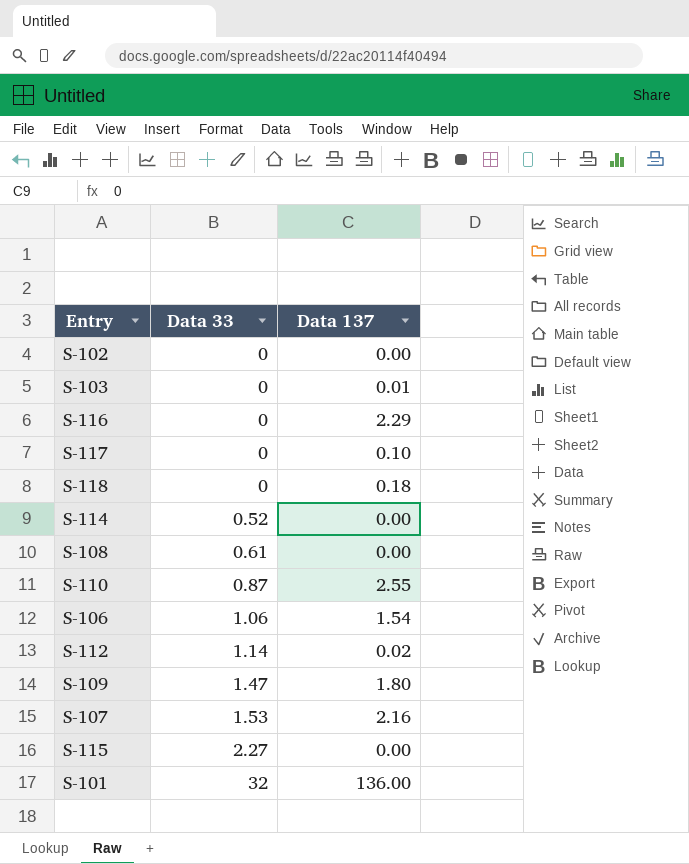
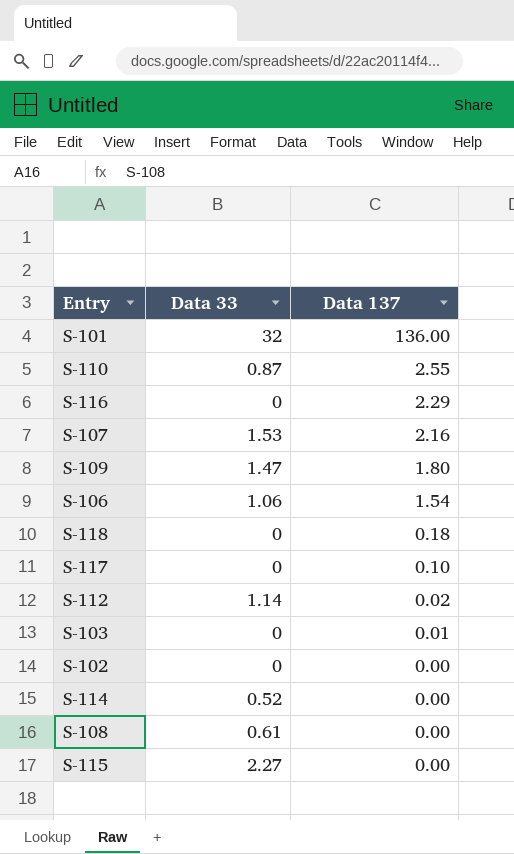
row order: Data 33 ascending -> Data 137 descending

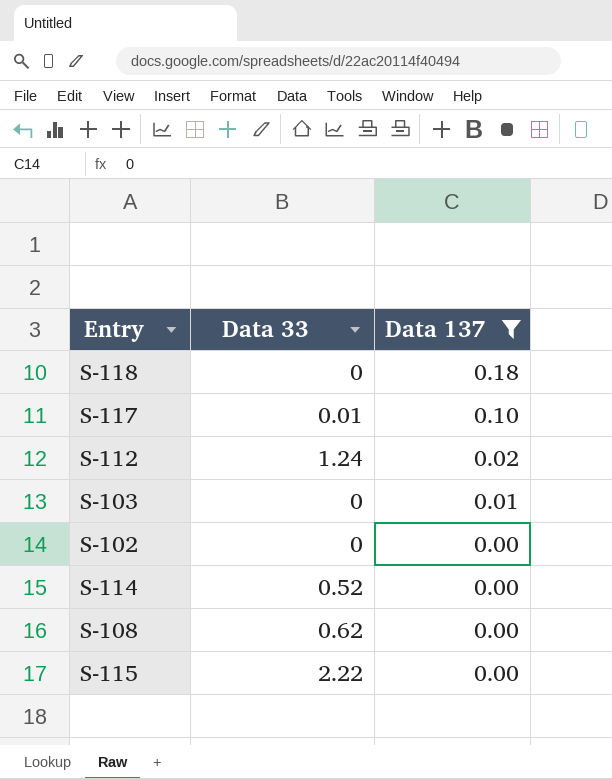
filter: none -> Data 137 <= 0.18
S-117 | Data 33: 0 -> 0.01
S-112 | Data 33: 1.14 -> 1.24
S-108 | Data 33: 0.61 -> 0.62
S-115 | Data 33: 2.27 -> 2.22

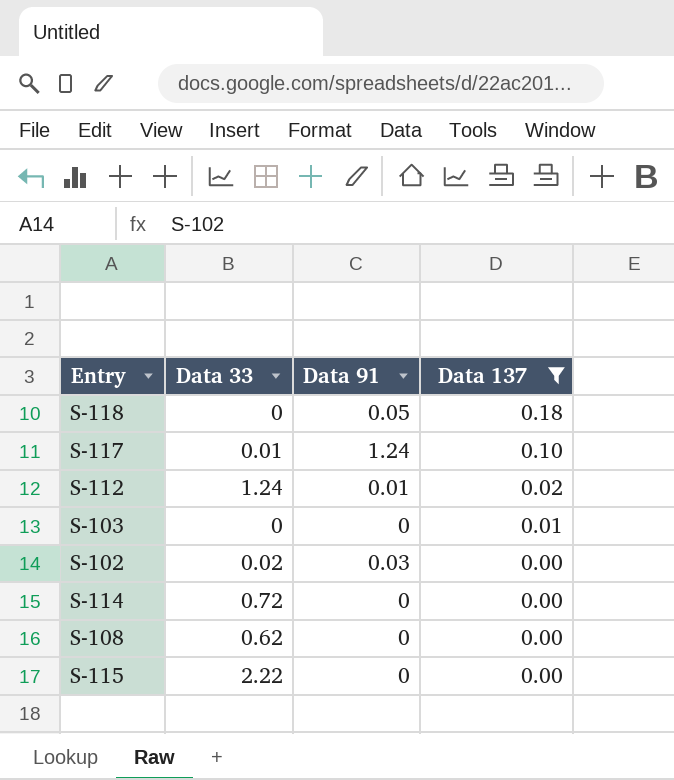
column Data 91 | position: none -> 3
S-102 | Data 33: 0 -> 0.02
S-114 | Data 33: 0.52 -> 0.72

